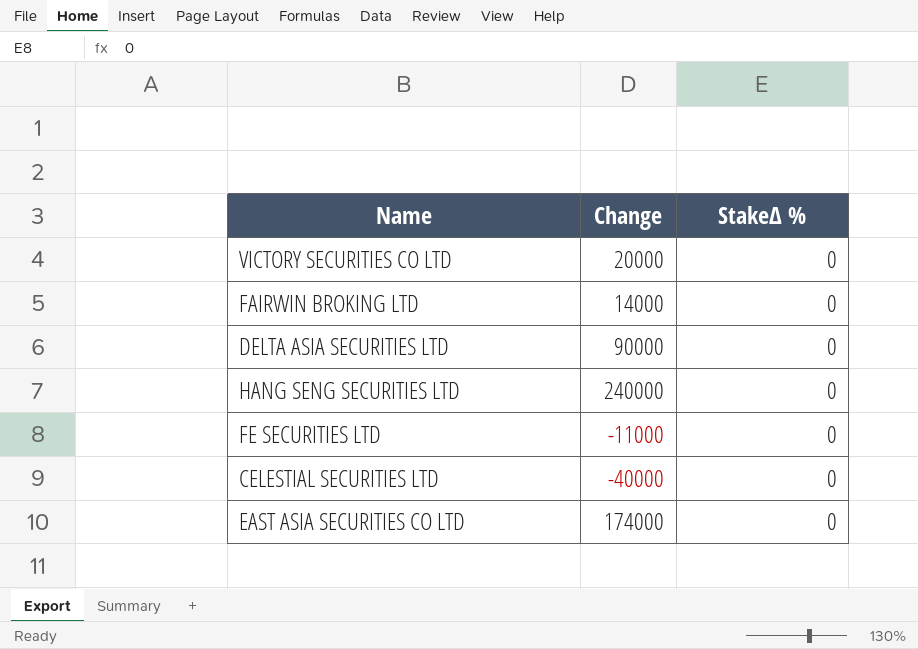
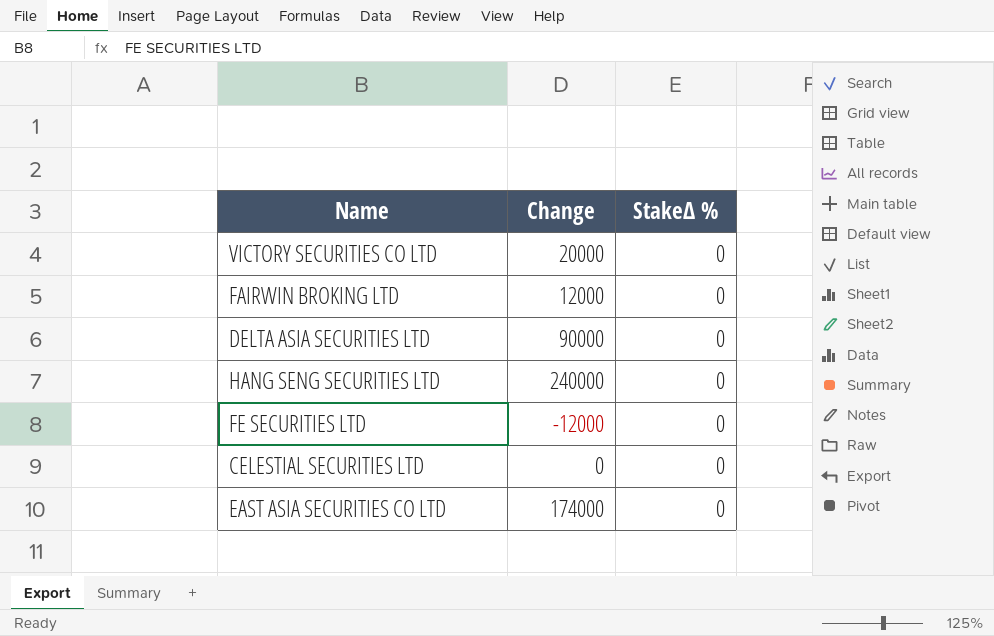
FAIRWIN BROKING LTD | Change: 14000 -> 12000
FE SECURITIES LTD | Change: -11000 -> -12000
CELESTIAL SECURITIES LTD | Change: -40000 -> 0

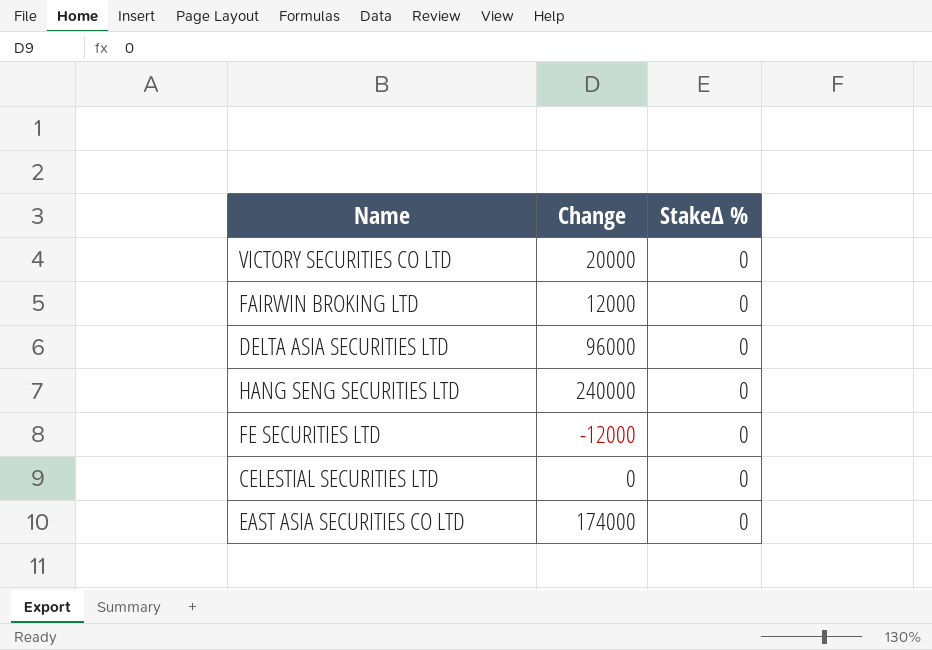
DELTA ASIA SECURITIES LTD | Change: 90000 -> 96000

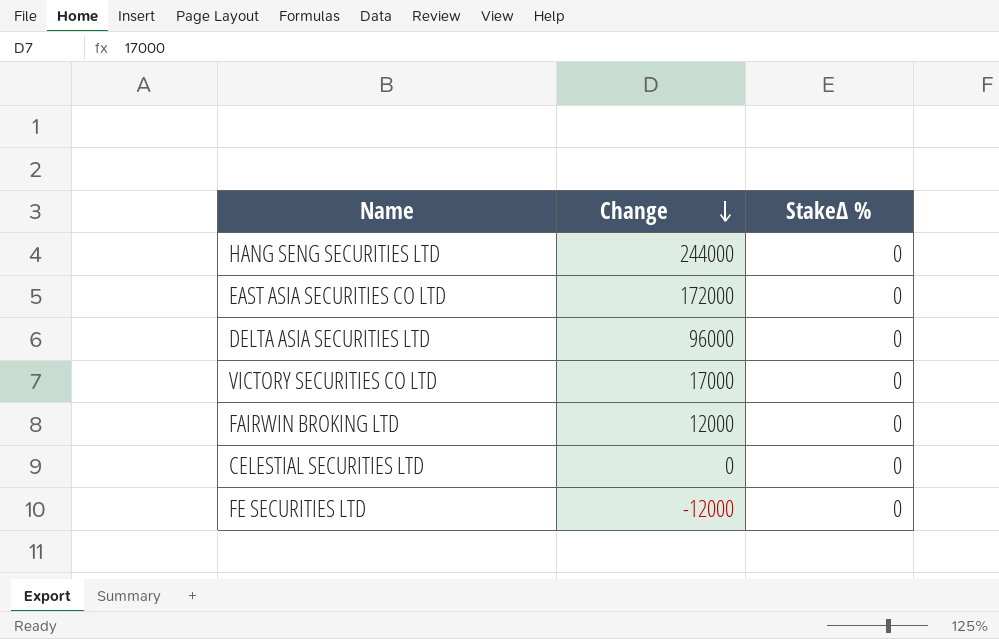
row order: none -> Change descending
HANG SENG SECURITIES LTD | Change: 240000 -> 244000
EAST ASIA SECURITIES CO LTD | Change: 174000 -> 172000
VICTORY SECURITIES CO LTD | Change: 20000 -> 17000

